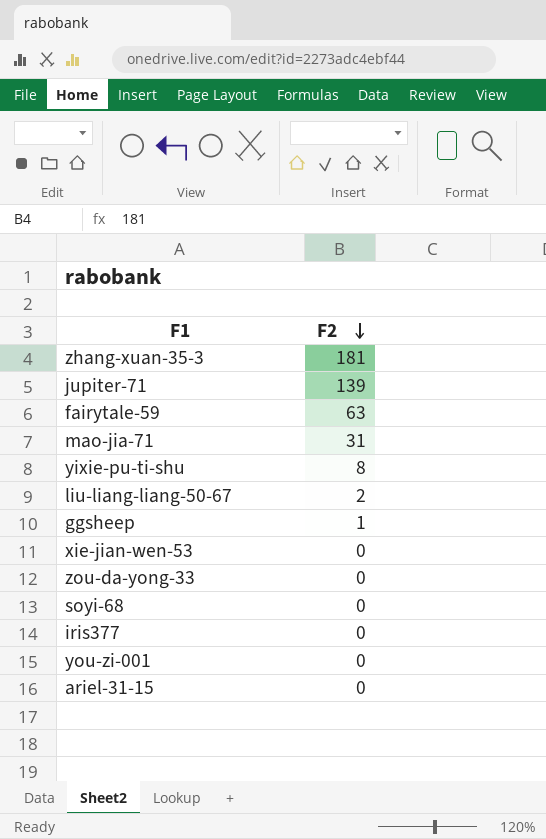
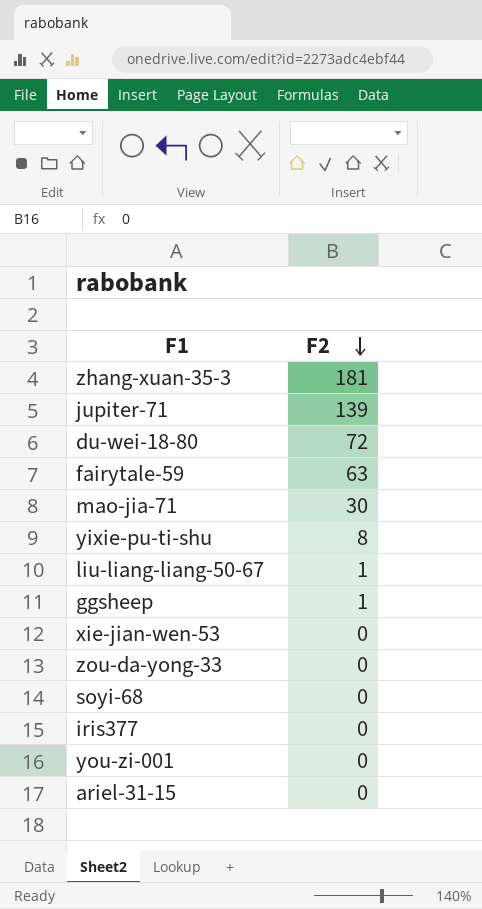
row du-wei-18-80: none -> 72
mao-jia-71 | F2: 31 -> 30
liu-liang-liang-50-67 | F2: 2 -> 1

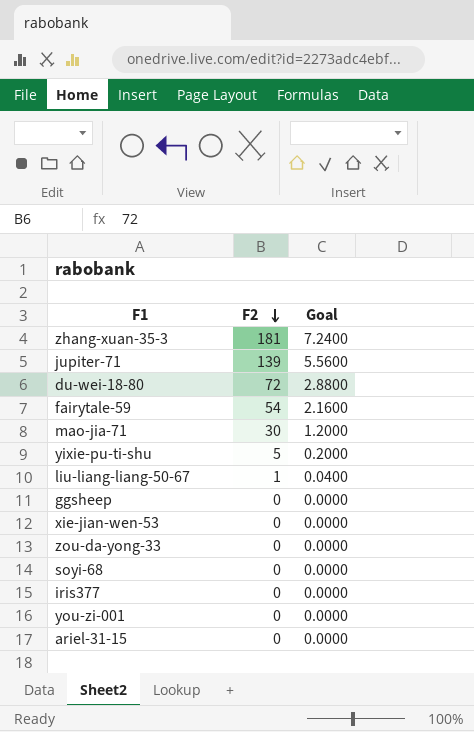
column Goal | formula: none -> [F2] * 0.04
fairytale-59 | F2: 63 -> 54
yixie-pu-ti-shu | F2: 8 -> 5
ggsheep | F2: 1 -> 0

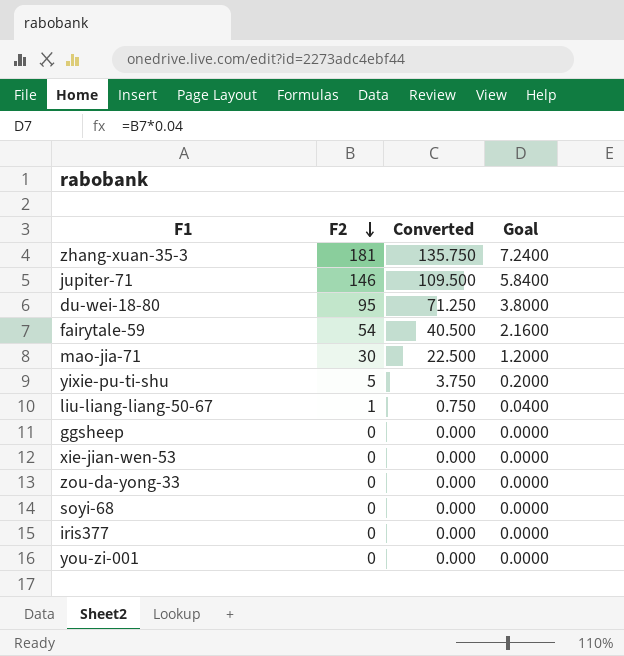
column Converted | formula: none -> [F2] * 0.75
row ariel-31-15: 0 | 0.0000 -> none
jupiter-71 | F2: 139 -> 146
jupiter-71 | Goal: 5.5600 -> 5.8400
du-wei-18-80 | F2: 72 -> 95
du-wei-18-80 | Goal: 2.8800 -> 3.8000

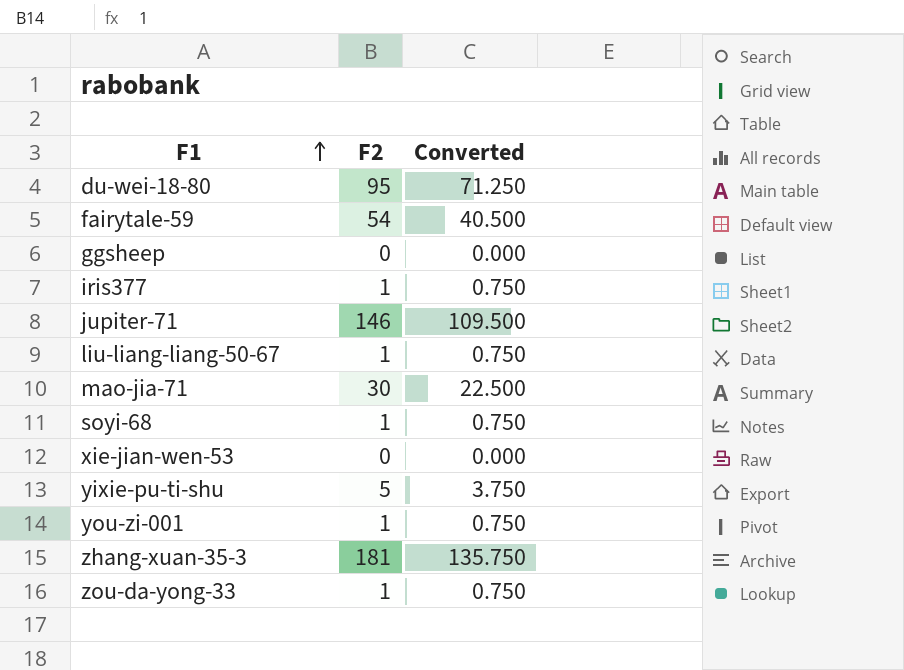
row order: F2 descending -> F1 ascending
column Goal | formula: [F2] * 0.04 -> none
iris377 | F2: 0 -> 1
iris377 | Converted: 0.000 -> 0.750
soyi-68 | F2: 0 -> 1
soyi-68 | Converted: 0.000 -> 0.750
you-zi-001 | F2: 0 -> 1
you-zi-001 | Converted: 0.000 -> 0.750
zou-da-yong-33 | F2: 0 -> 1
zou-da-yong-33 | Converted: 0.000 -> 0.750

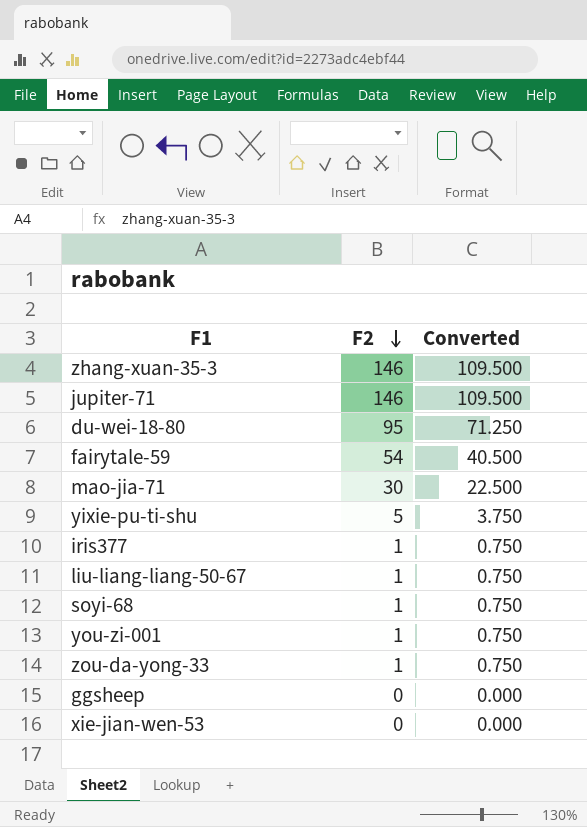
row order: F1 ascending -> F2 descending
zhang-xuan-35-3 | F2: 181 -> 146
zhang-xuan-35-3 | Converted: 135.750 -> 109.500

